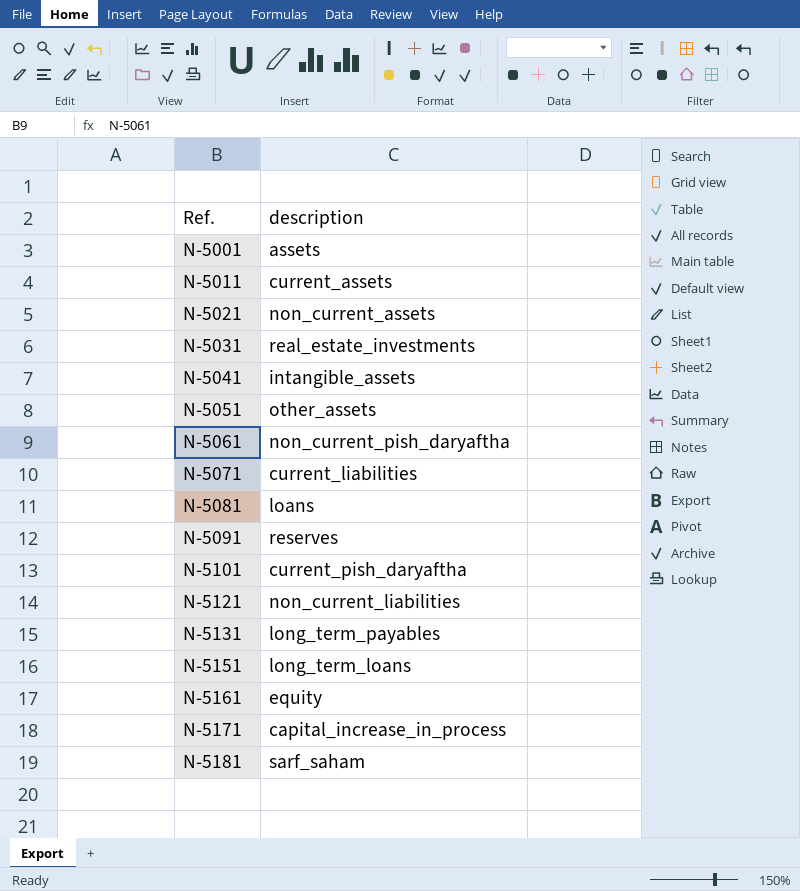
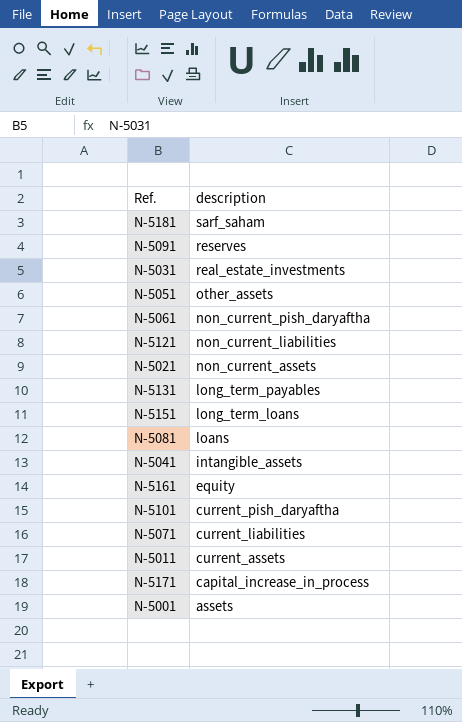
row order: Ref. ascending -> description descending

